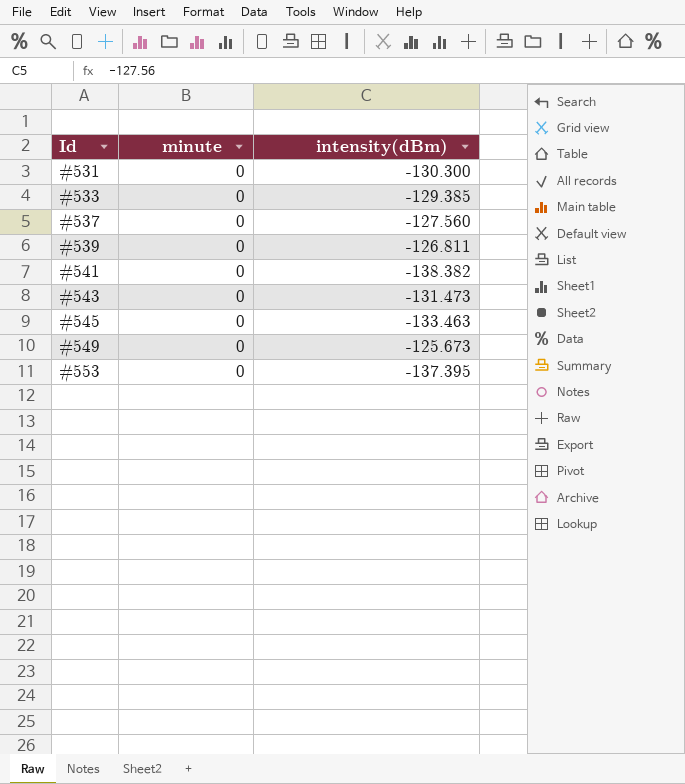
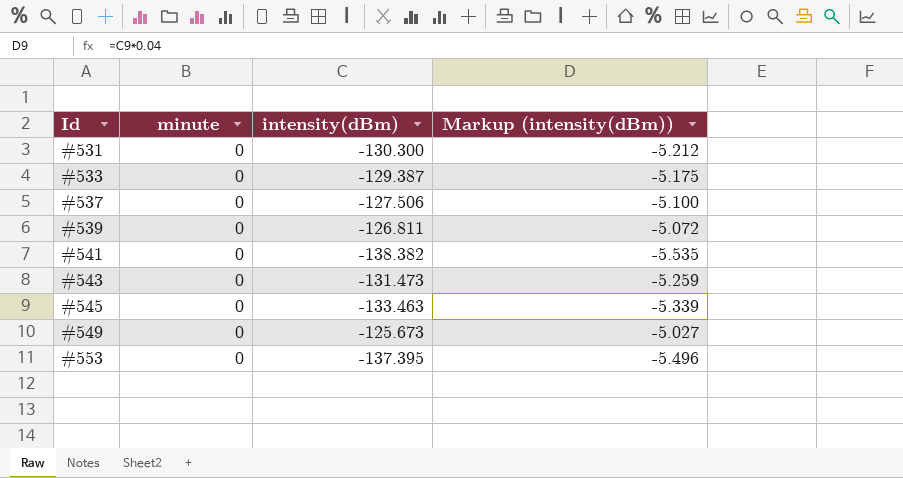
column Markup (intensity(dBm)) | formula: none -> [intensity(dBm)] * 0.04
#533 | intensity(dBm): -129.385 -> -129.387
#537 | intensity(dBm): -127.560 -> -127.506

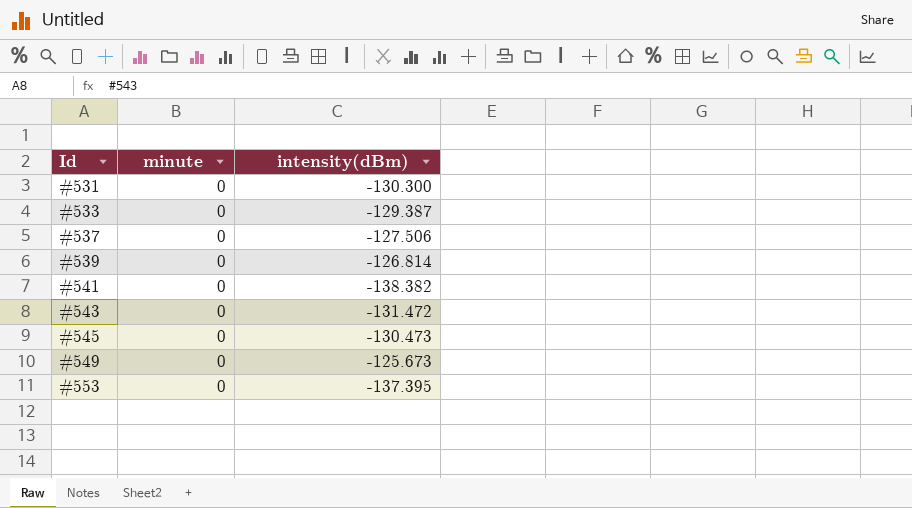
column Markup (intensity(dBm)) | formula: [intensity(dBm)] * 0.04 -> none
#539 | intensity(dBm): -126.811 -> -126.814
#543 | intensity(dBm): -131.473 -> -131.472
#545 | intensity(dBm): -133.463 -> -130.473

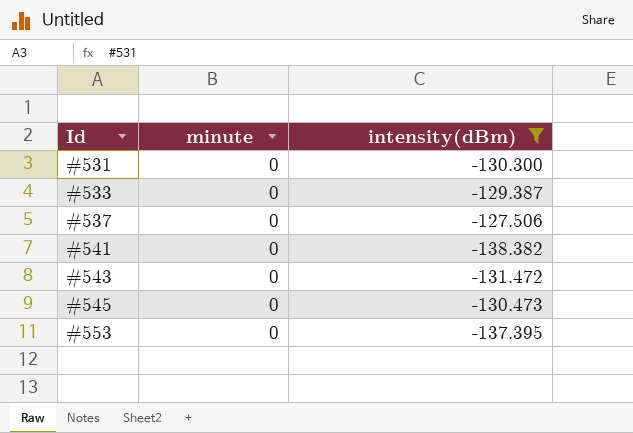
filter: none -> intensity(dBm) <= -127.506

